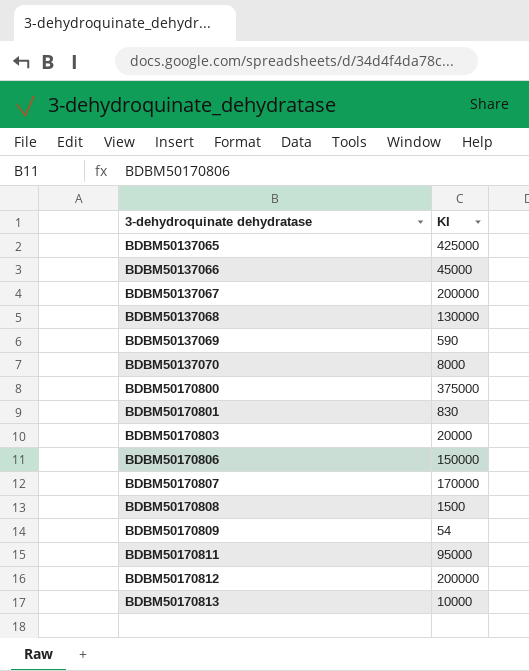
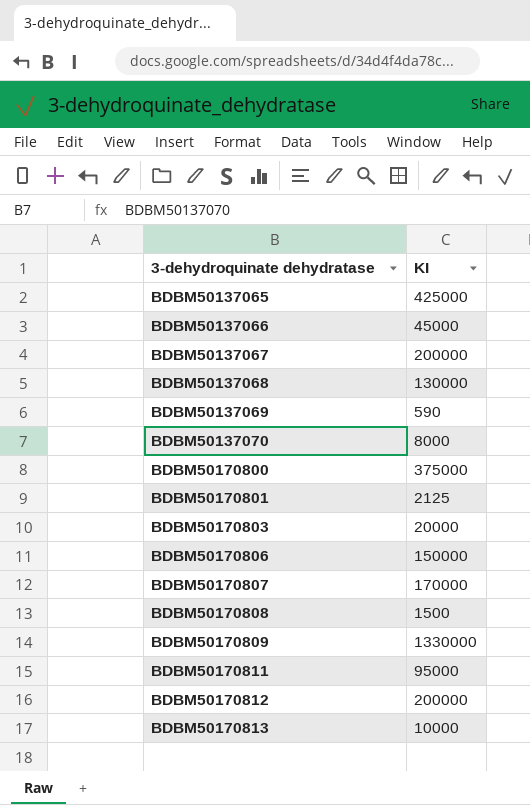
BDBM50170801 | KI: 830 -> 2125
BDBM50170809 | KI: 54 -> 1330000

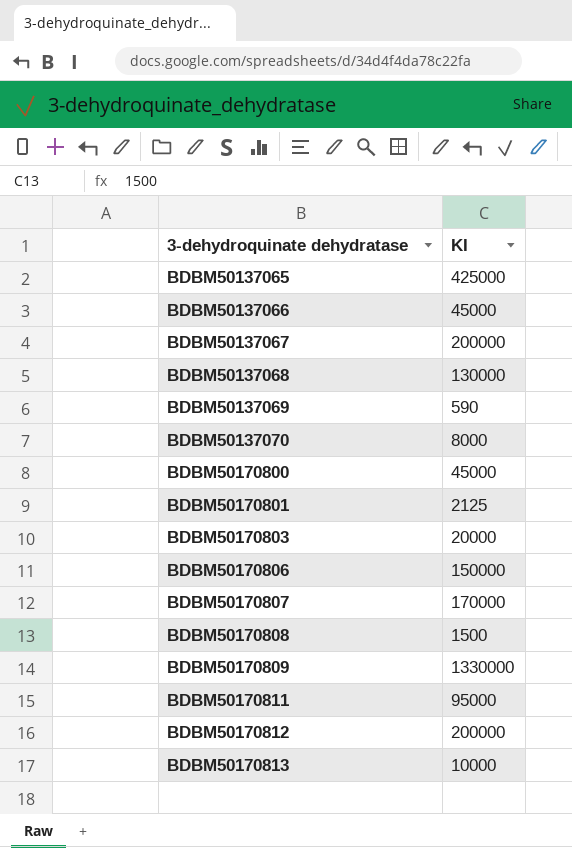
BDBM50170800 | KI: 375000 -> 45000

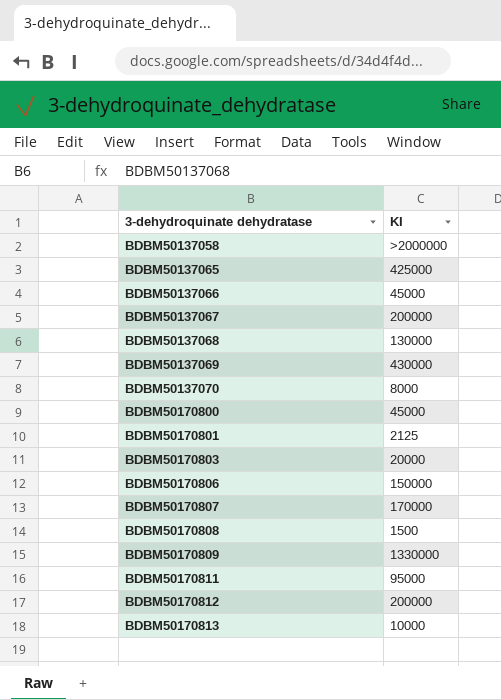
row BDBM50137058: none -> >2000000
BDBM50137069 | KI: 590 -> 430000

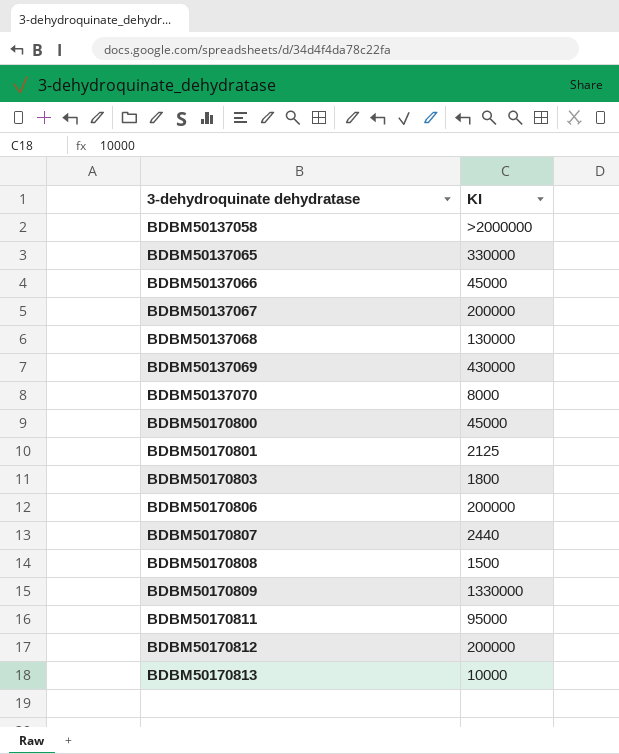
BDBM50137065 | KI: 425000 -> 330000
BDBM50170803 | KI: 20000 -> 1800
BDBM50170806 | KI: 150000 -> 200000
BDBM50170807 | KI: 170000 -> 2440

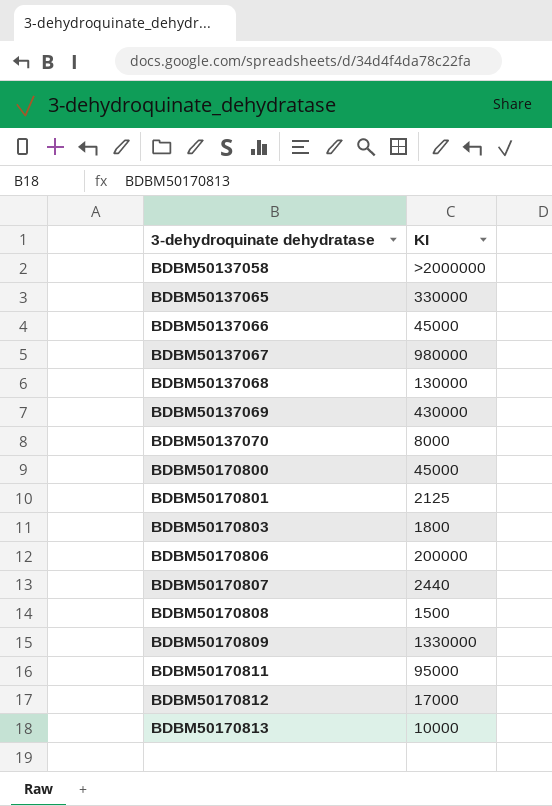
BDBM50137067 | KI: 200000 -> 980000
BDBM50170812 | KI: 200000 -> 17000

